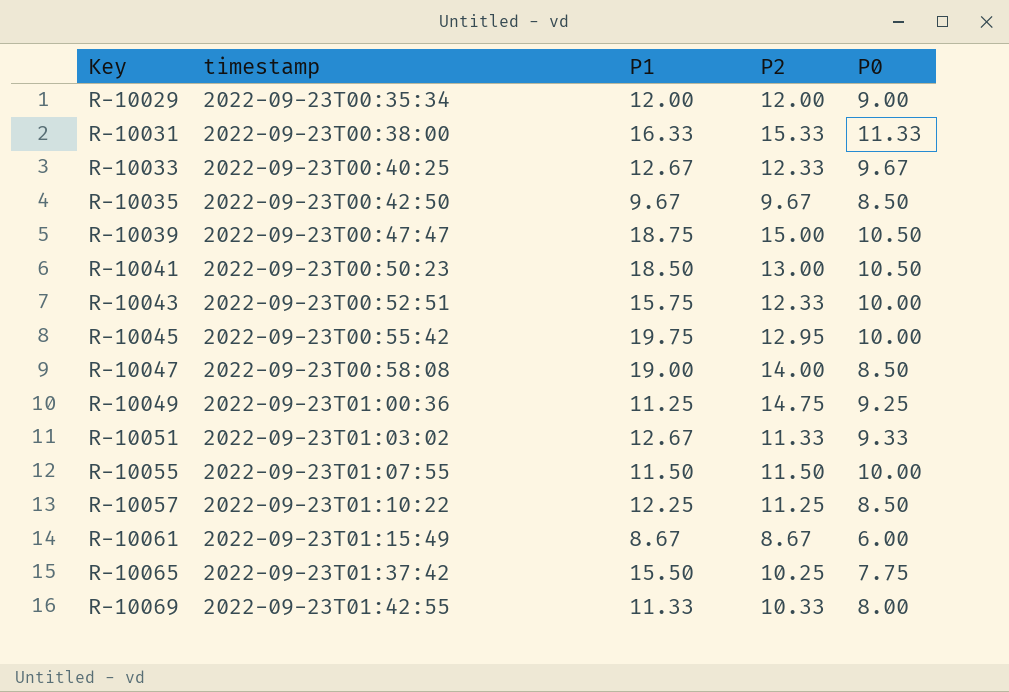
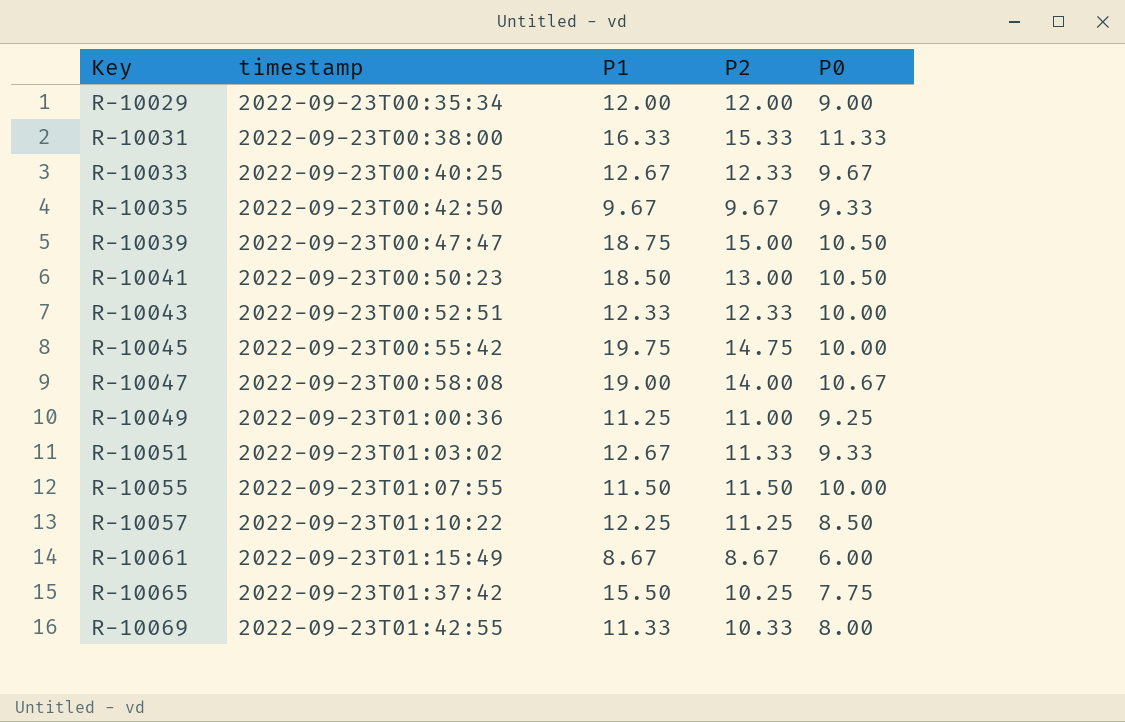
R-10035 | P0: 8.50 -> 9.33
R-10043 | P1: 15.75 -> 12.33
R-10045 | P2: 12.95 -> 14.75
R-10047 | P0: 8.50 -> 10.67
R-10049 | P2: 14.75 -> 11.00

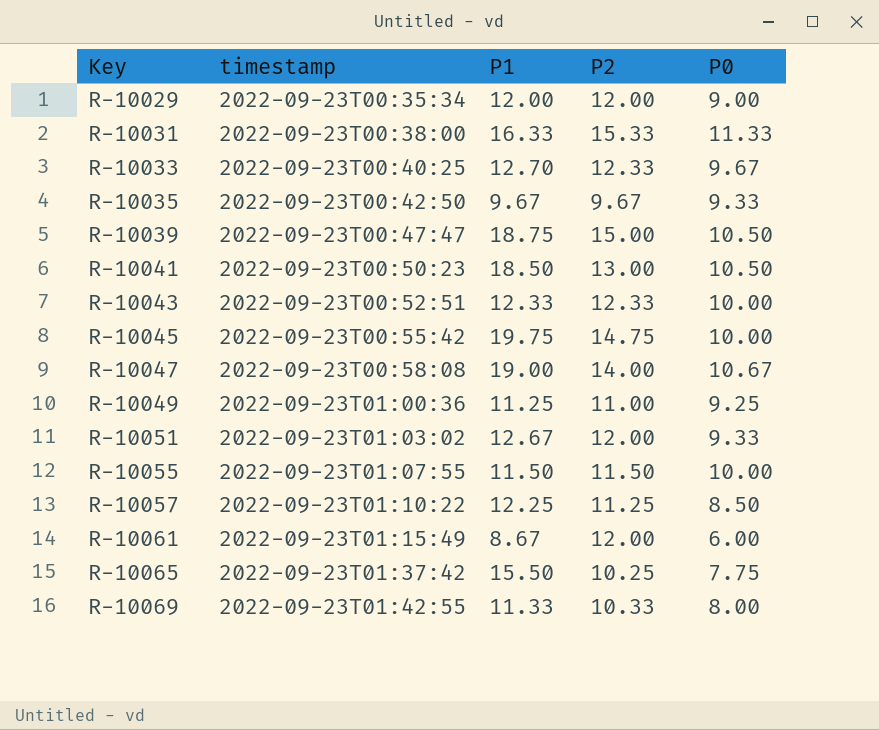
R-10033 | P1: 12.67 -> 12.70
R-10051 | P2: 11.33 -> 12.00
R-10061 | P2: 8.67 -> 12.00

